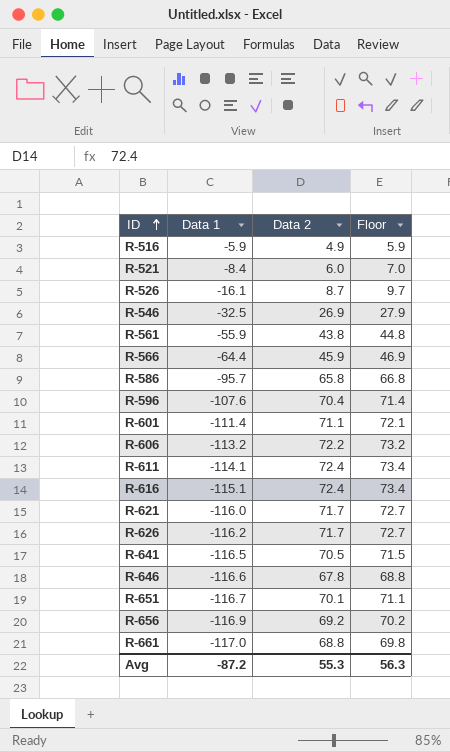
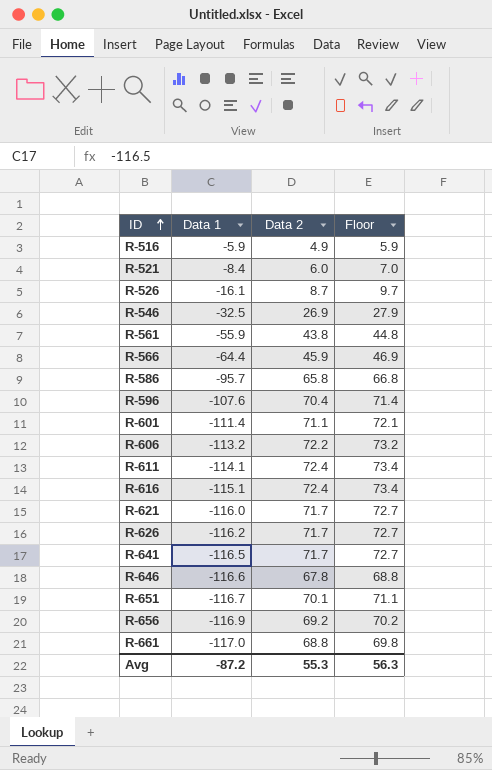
R-641 | Data 2: 70.5 -> 71.7
R-641 | Floor: 71.5 -> 72.7

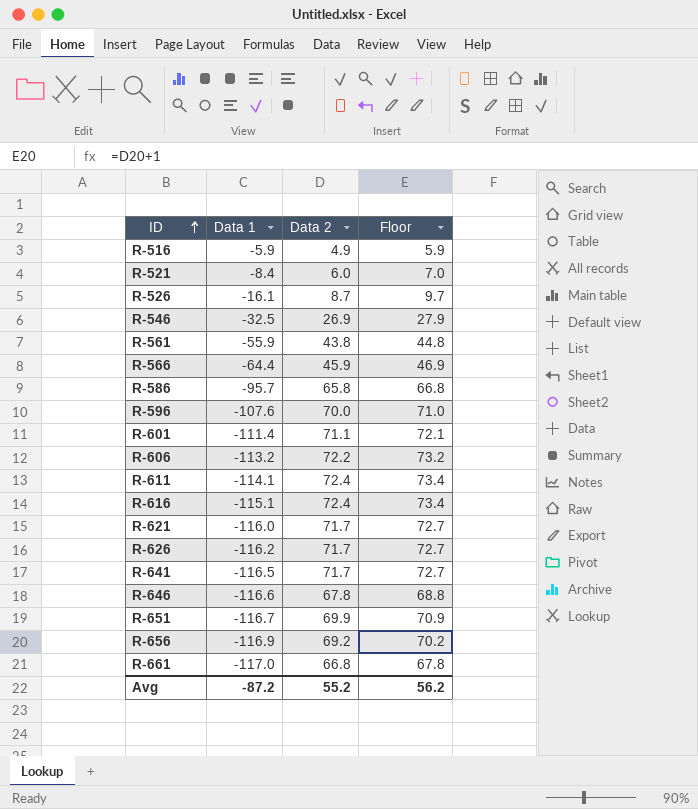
R-596 | Data 2: 70.4 -> 70.0
R-596 | Floor: 71.4 -> 71.0
R-651 | Data 2: 70.1 -> 69.9
R-651 | Floor: 71.1 -> 70.9
R-661 | Data 2: 68.8 -> 66.8
R-661 | Floor: 69.8 -> 67.8
Avg | Data 2: 55.3 -> 55.2
Avg | Floor: 56.3 -> 56.2

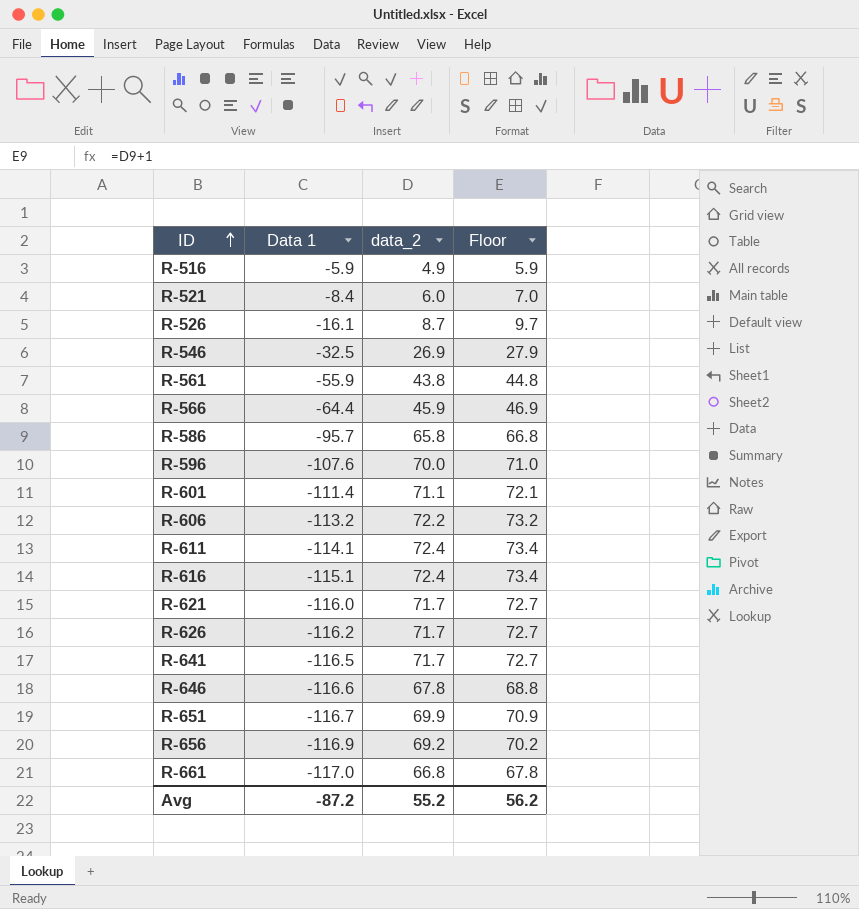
column name: Data 2 -> data_2

